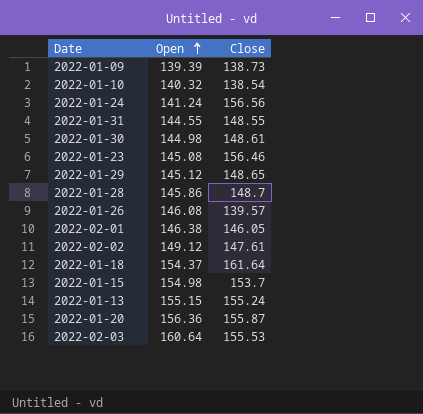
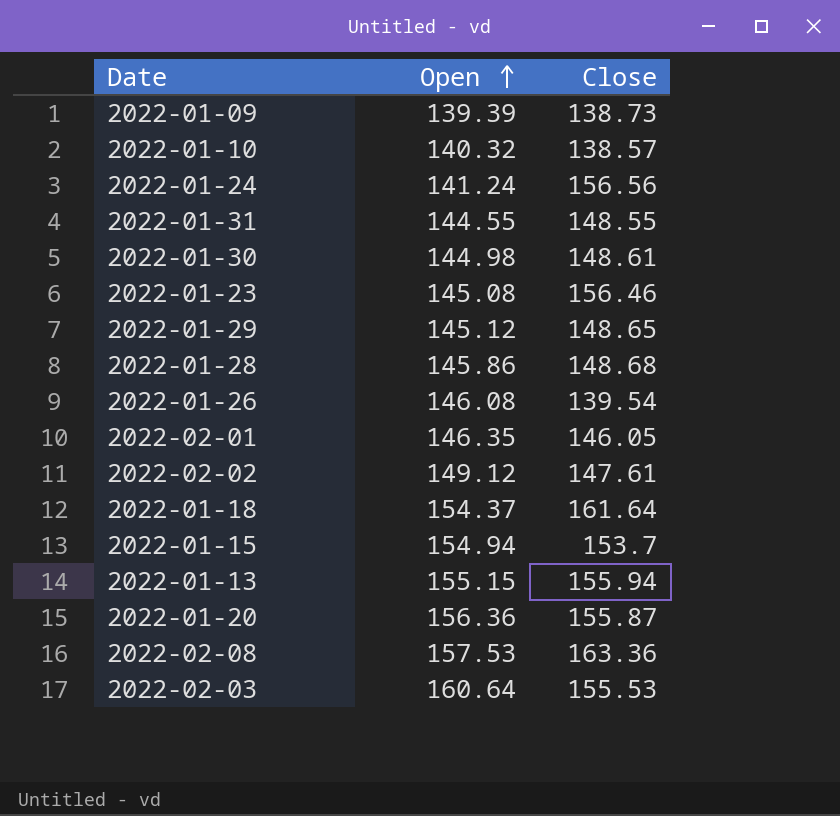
2022-01-10 | Close: 138.54 -> 138.57
2022-01-28 | Close: 148.7 -> 148.68
2022-01-26 | Close: 139.57 -> 139.54
2022-02-01 | Open: 146.38 -> 146.35
2022-01-15 | Open: 154.98 -> 154.94
2022-01-13 | Close: 155.24 -> 155.94
row 2022-02-08: none -> 157.53 | 163.36

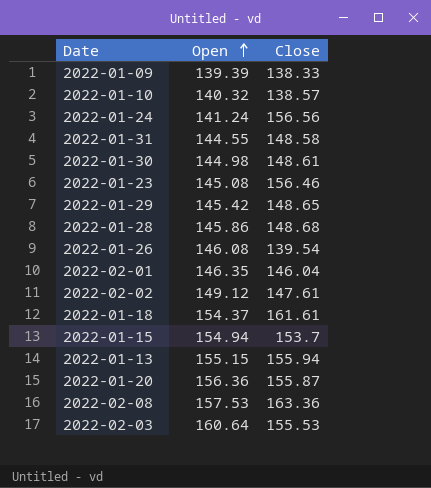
2022-01-09 | Close: 138.73 -> 138.33
2022-01-31 | Close: 148.55 -> 148.58
2022-01-29 | Open: 145.12 -> 145.42
2022-02-01 | Close: 146.05 -> 146.04
2022-01-18 | Close: 161.64 -> 161.61

